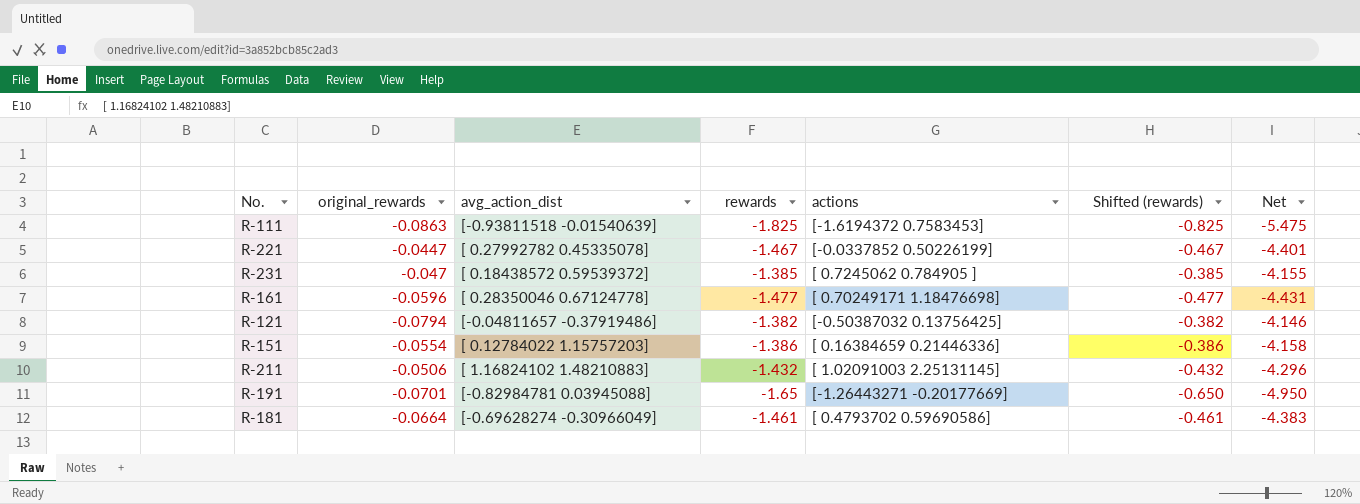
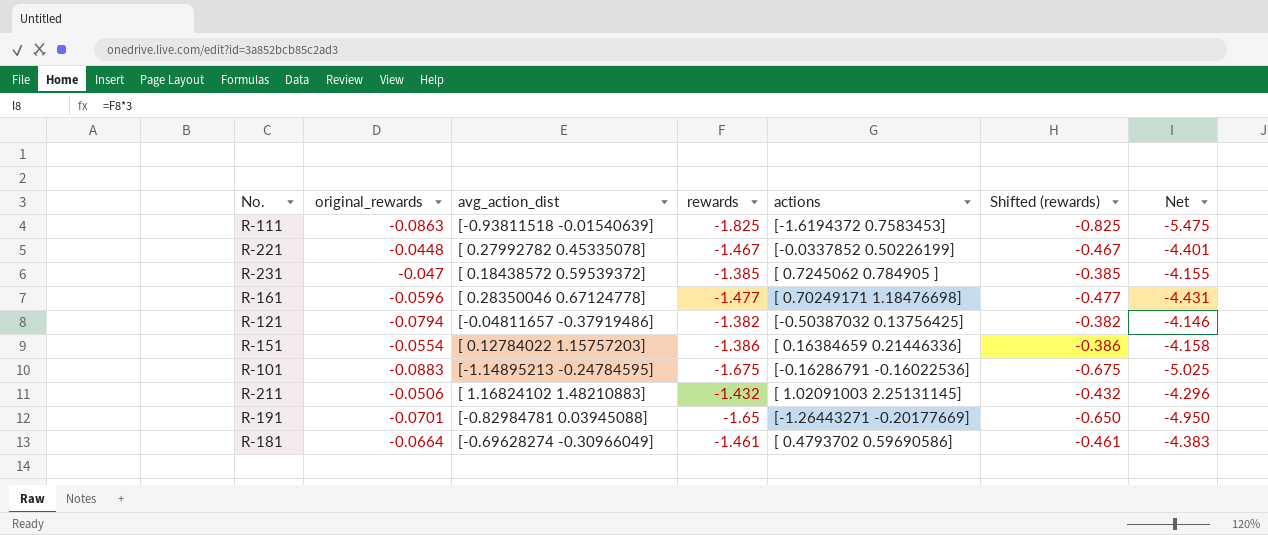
R-221 | original_rewards: -0.0447 -> -0.0448
row R-101: none -> -0.0883 | [-1.14895213 -0.24784595] | -1.675 | [-0.16286791 -0.16022536] | -0.675 | -5.025

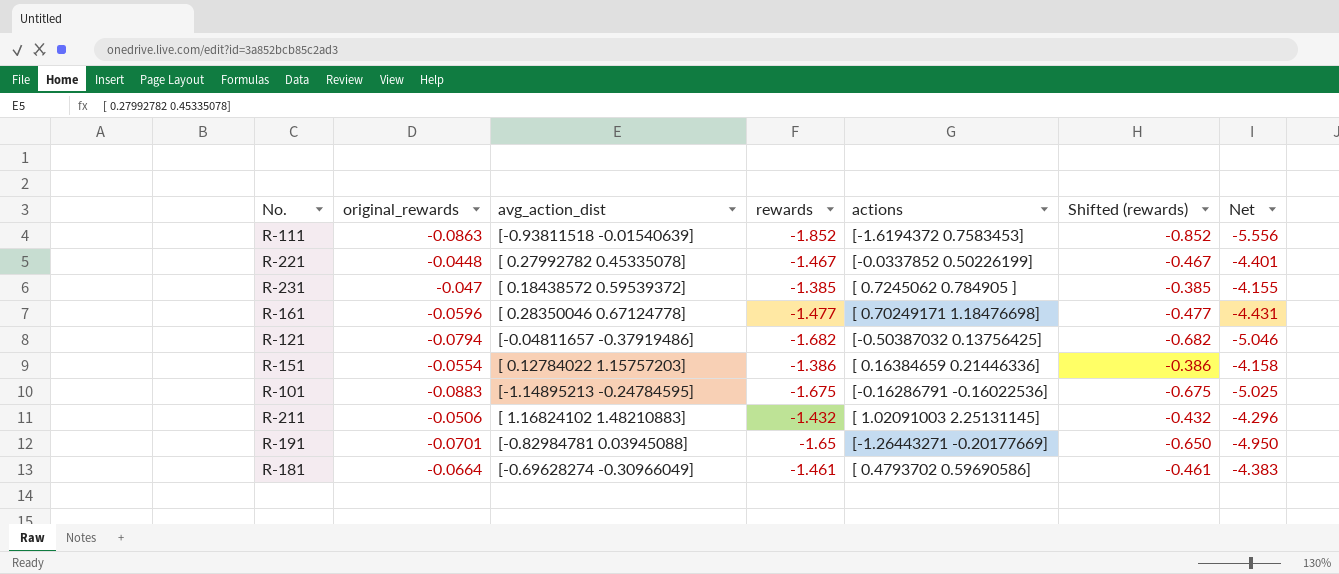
R-111 | rewards: -1.825 -> -1.852
R-111 | Shifted (rewards): -0.825 -> -0.852
R-111 | Net: -5.475 -> -5.556
R-121 | rewards: -1.382 -> -1.682
R-121 | Shifted (rewards): -0.382 -> -0.682
R-121 | Net: -4.146 -> -5.046

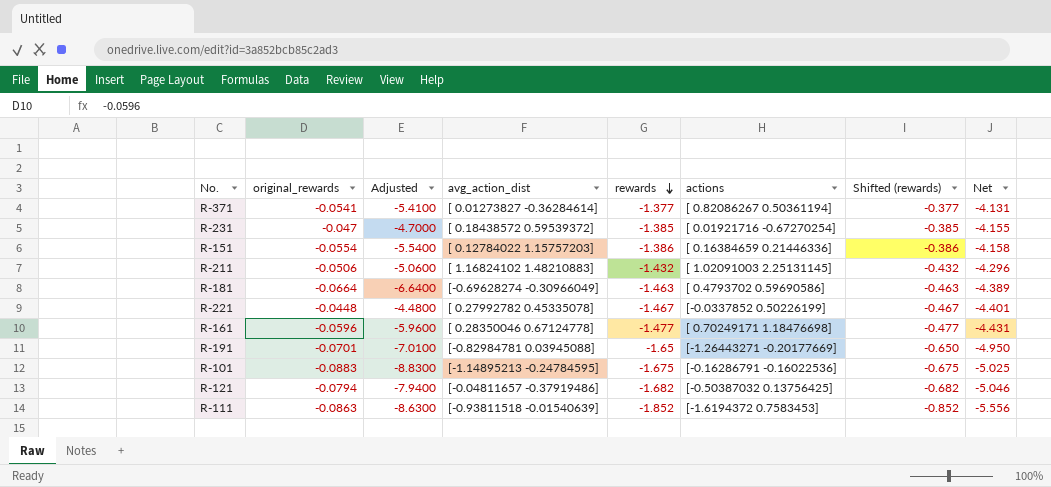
row order: none -> rewards descending
column Adjusted | formula: none -> [original_rewards] * 100
row R-371: none -> -0.0541 | -5.4100 | [ 0.01273827 -0.36284614] | -1.377 | [ 0.82086267 0.50361194] | -0.377 | -4.131
R-231 | actions: [ 0.7245062 0.784905 ] -> [ 0.01921716 -0.67270254]
R-181 | rewards: -1.461 -> -1.463
R-181 | Shifted (rewards): -0.461 -> -0.463
R-181 | Net: -4.383 -> -4.389

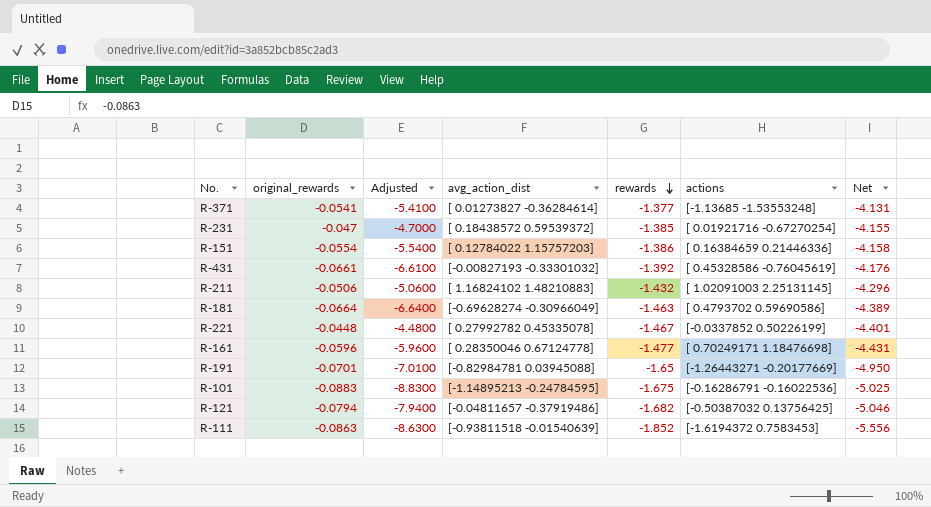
column Shifted (rewards) | formula: [rewards] + 1 -> none
R-371 | actions: [ 0.82086267 0.50361194] -> [-1.13685 -1.53553248]
row R-431: none -> -0.0661 | -6.6100 | [-0.00827193 -0.33301032] | -1.392 | [ 0.45328586 -0.76045619] | -4.176

